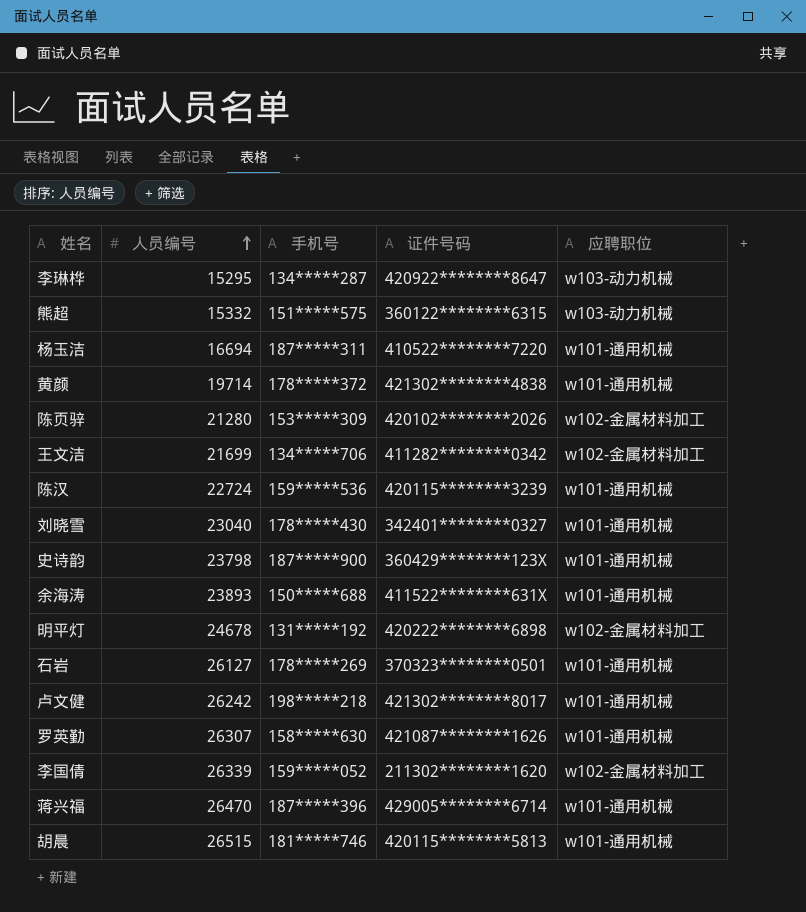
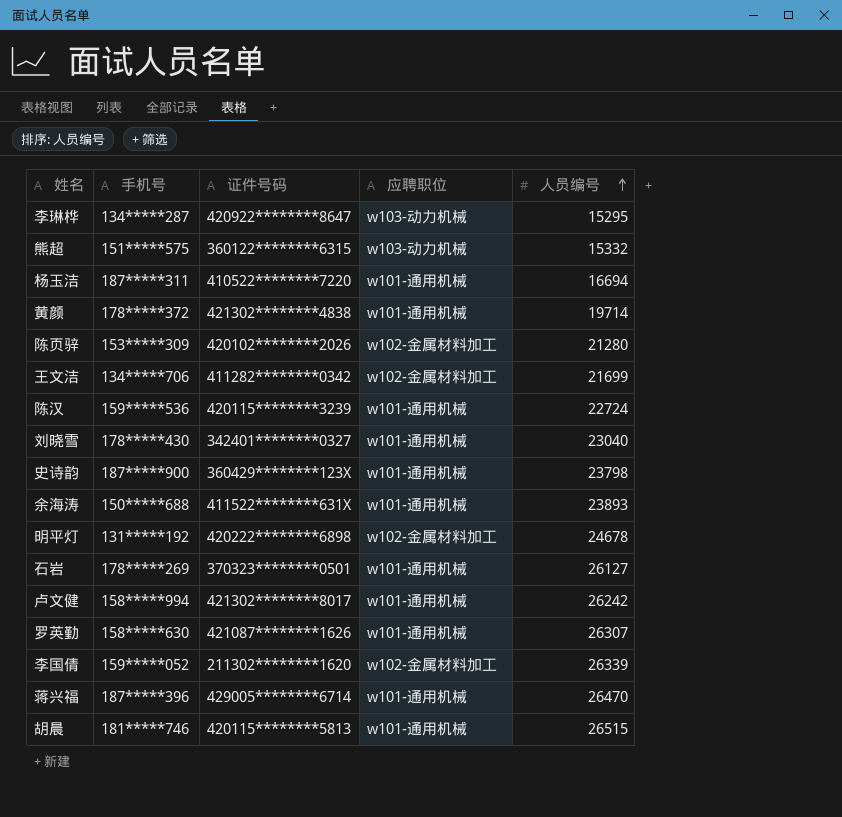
column 人员编号 | position: 2 -> 5
卢文健 | 手机号: 198*****218 -> 158*****994

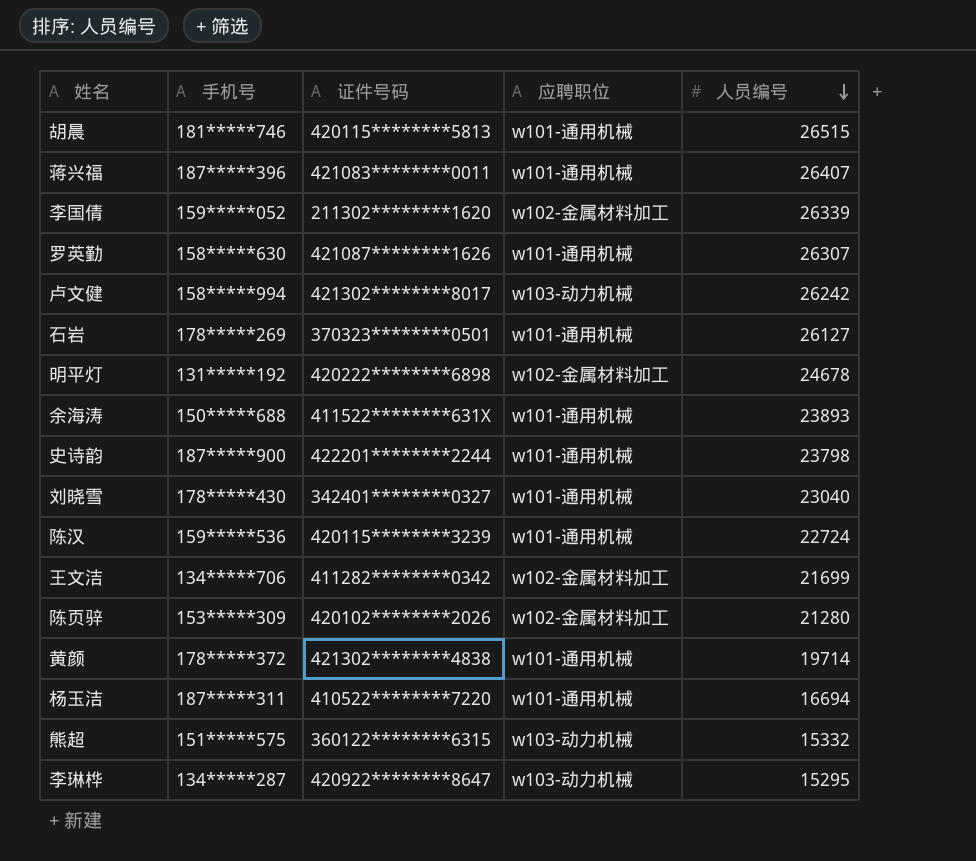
row order: 人员编号 ascending -> 人员编号 descending
蒋兴福 | 证件号码: 429005********6714 -> 421083********0011
蒋兴福 | 人员编号: 26470 -> 26407
卢文健 | 应聘职位: w101-通用机械 -> w103-动力机械
史诗韵 | 证件号码: 360429********123X -> 422201********2244

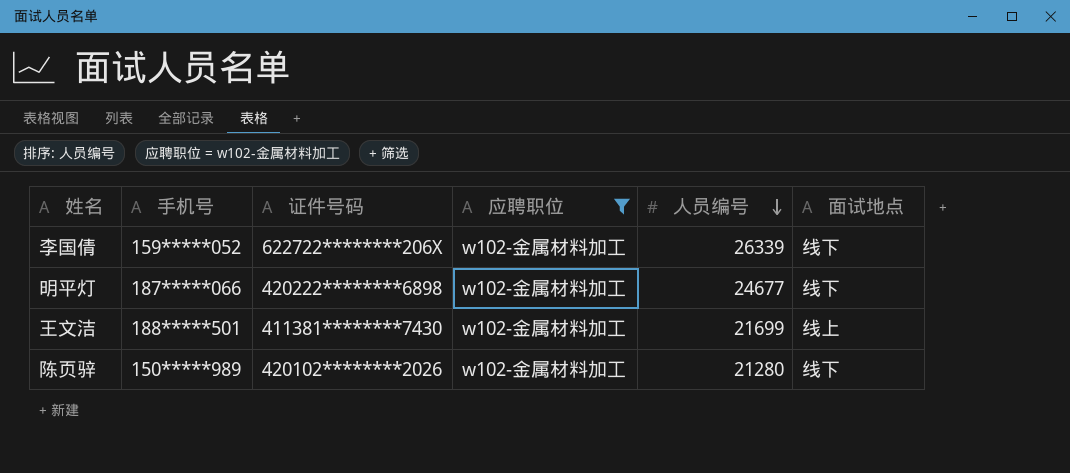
filter: none -> 应聘职位 = w102-金属材料加工
column 面试地点 | position: none -> 6
李国倩 | 证件号码: 211302********1620 -> 622722********206X
明平灯 | 手机号: 131*****192 -> 187*****066
明平灯 | 人员编号: 24678 -> 24677
王文洁 | 手机号: 134*****706 -> 188*****501
王文洁 | 证件号码: 411282********0342 -> 411381********7430
陈页骍 | 手机号: 153*****309 -> 150*****989

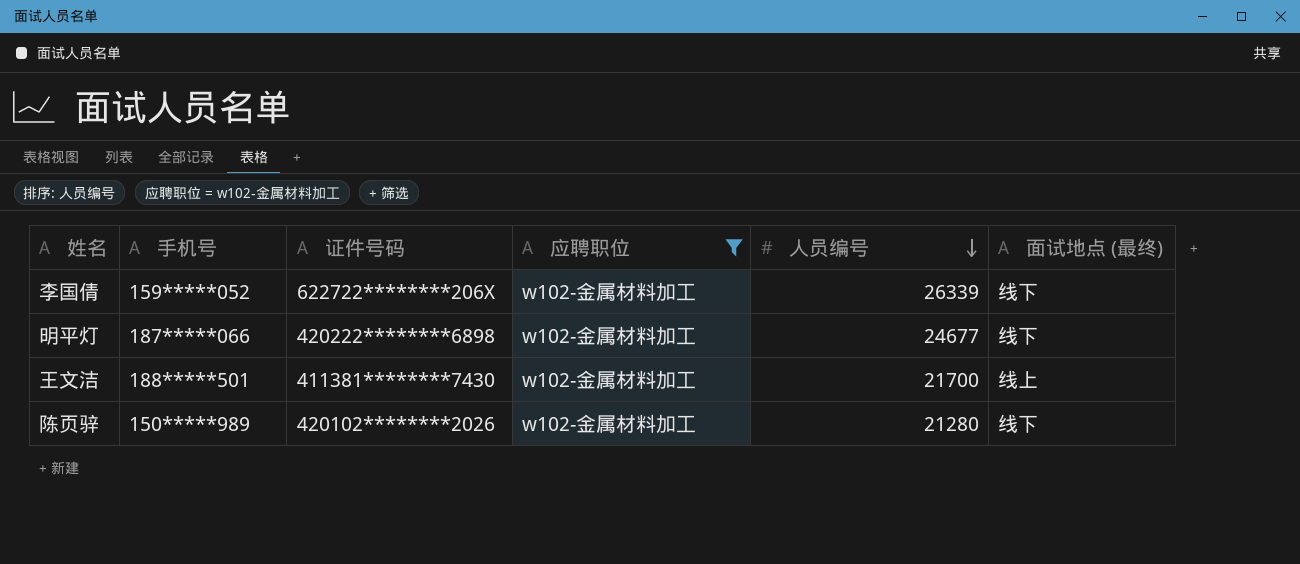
column name: 面试地点 -> 面试地点 (最终)
王文洁 | 人员编号: 21699 -> 21700

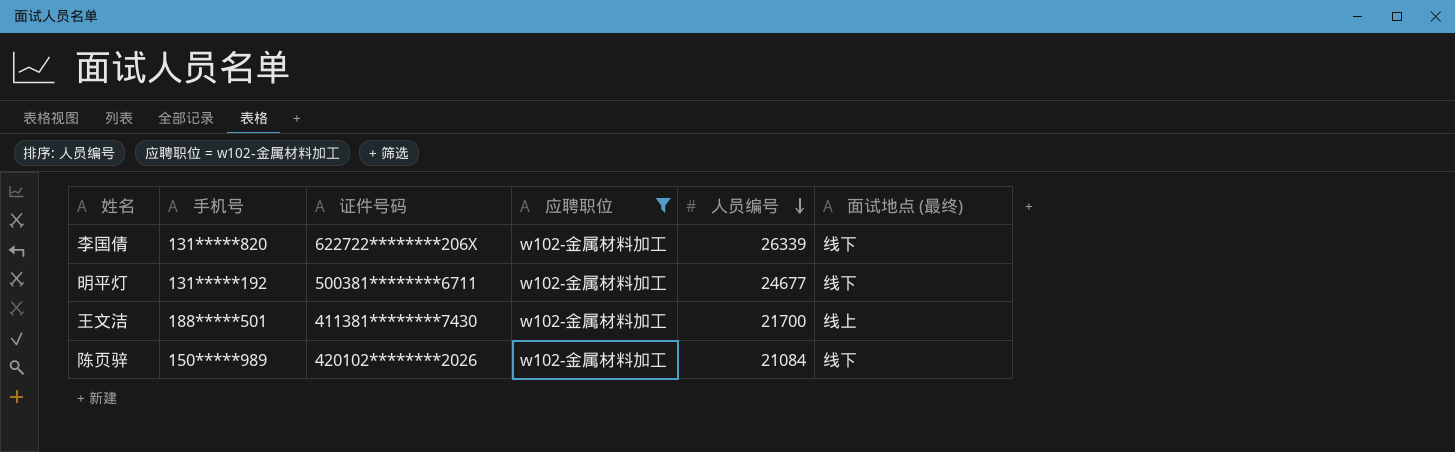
李国倩 | 手机号: 159*****052 -> 131*****820
明平灯 | 手机号: 187*****066 -> 131*****192
明平灯 | 证件号码: 420222********6898 -> 500381********6711
陈页骍 | 人员编号: 21280 -> 21084

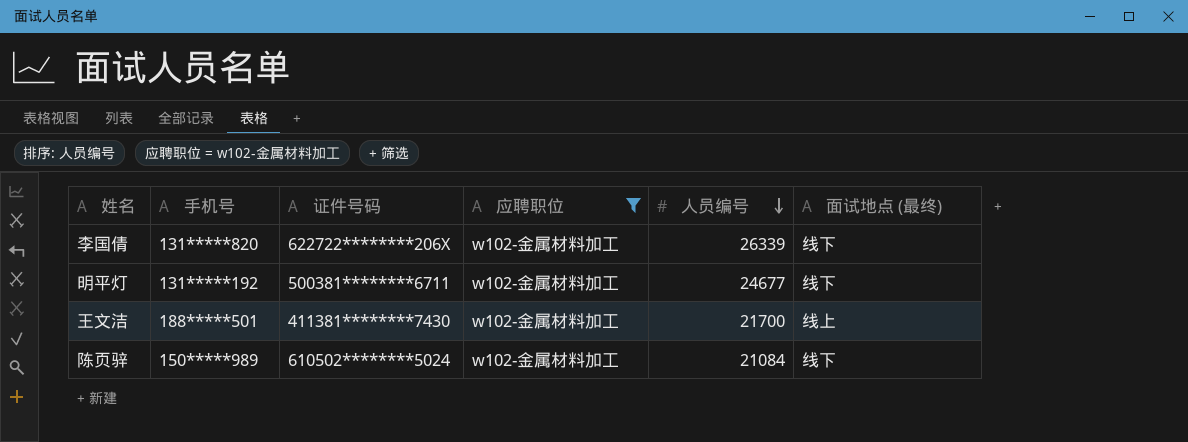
陈页骍 | 证件号码: 420102********2026 -> 610502********5024

